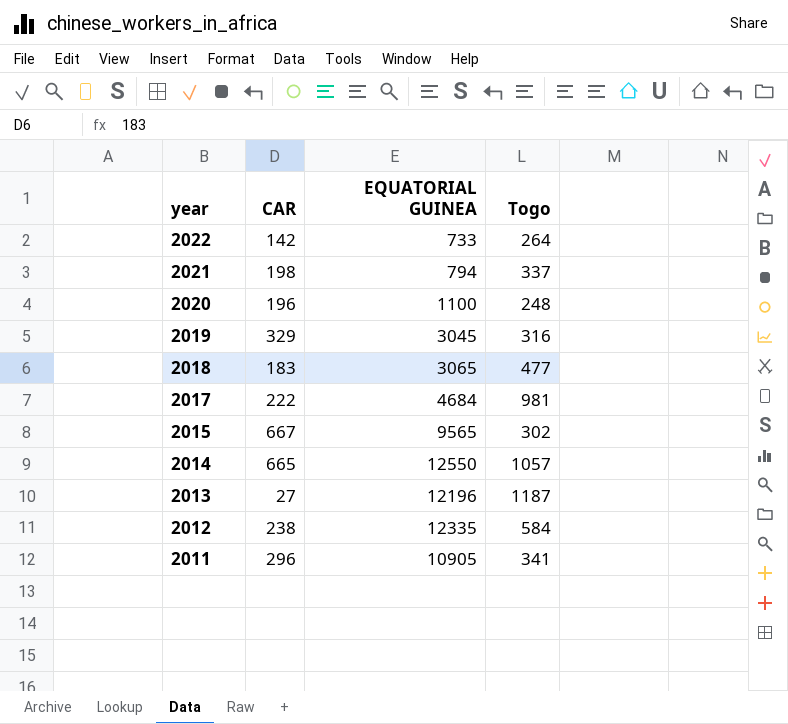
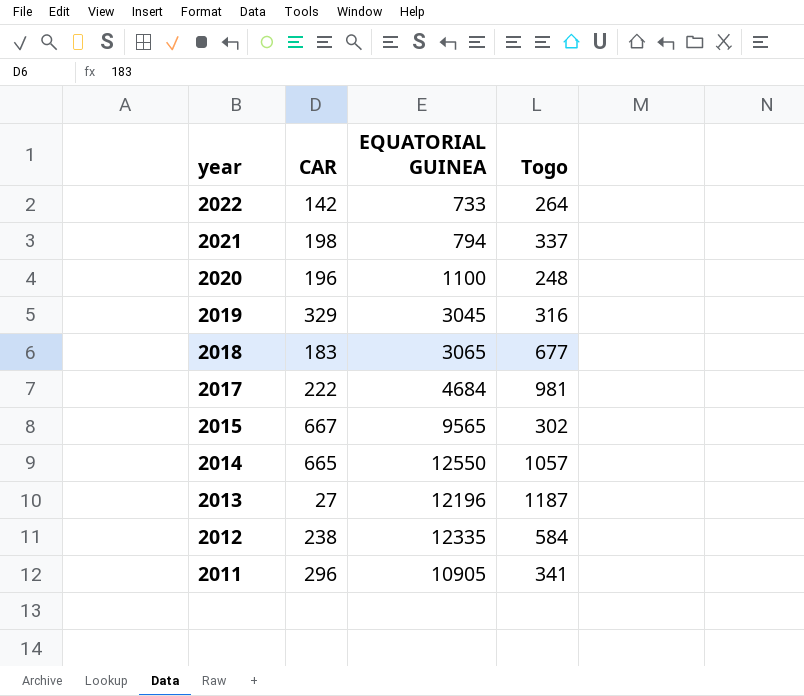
2018 | Togo: 477 -> 677

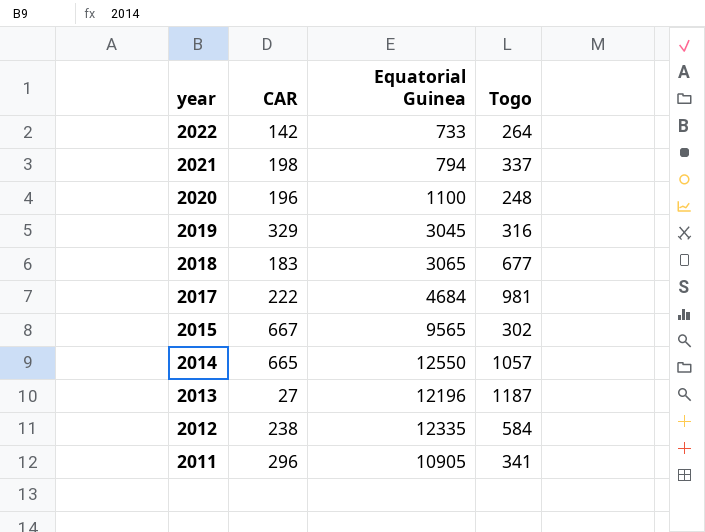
column name: EQUATORIAL GUINEA -> Equatorial Guinea

